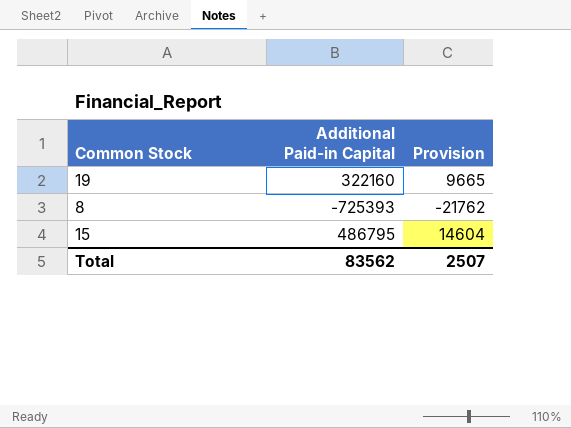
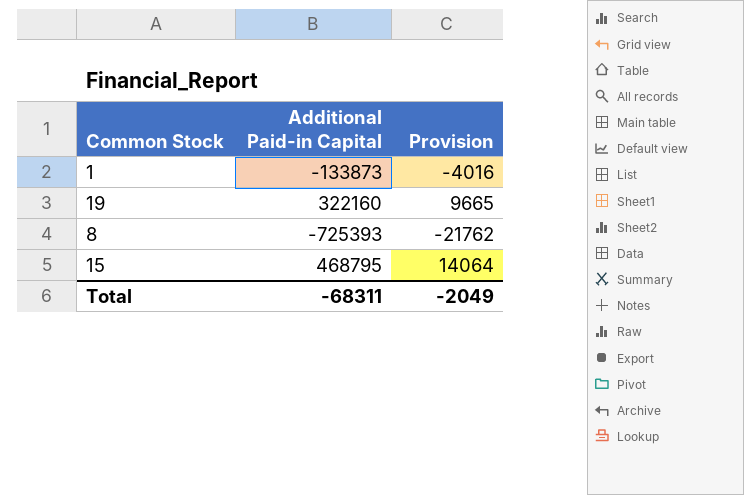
row 1: none -> -133873 | -4016
15 | Additional Paid-in Capital: 486795 -> 468795
15 | Provision: 14604 -> 14064
Total | Additional Paid-in Capital: 83562 -> -68311
Total | Provision: 2507 -> -2049

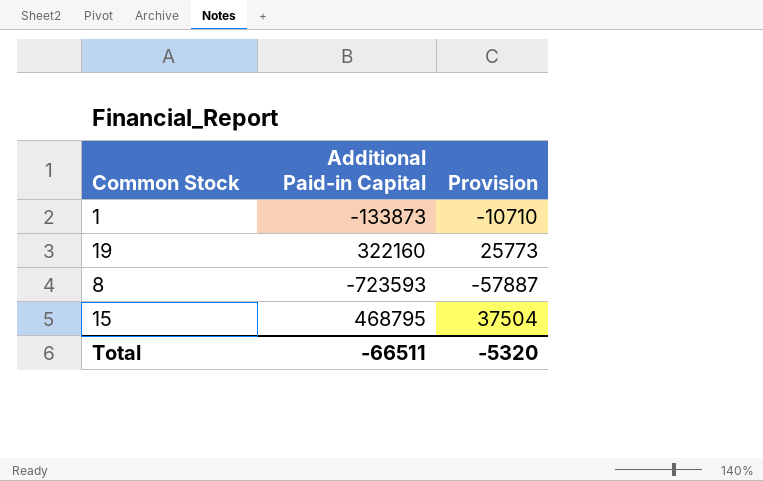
column Provision | formula: [Additional Paid-in Capital] * 0.03 -> [Additional Paid-in Capital] * 0.08
8 | Additional Paid-in Capital: -725393 -> -723593
Total | Additional Paid-in Capital: -68311 -> -66511
Total | Provision: -2049 -> -5320

